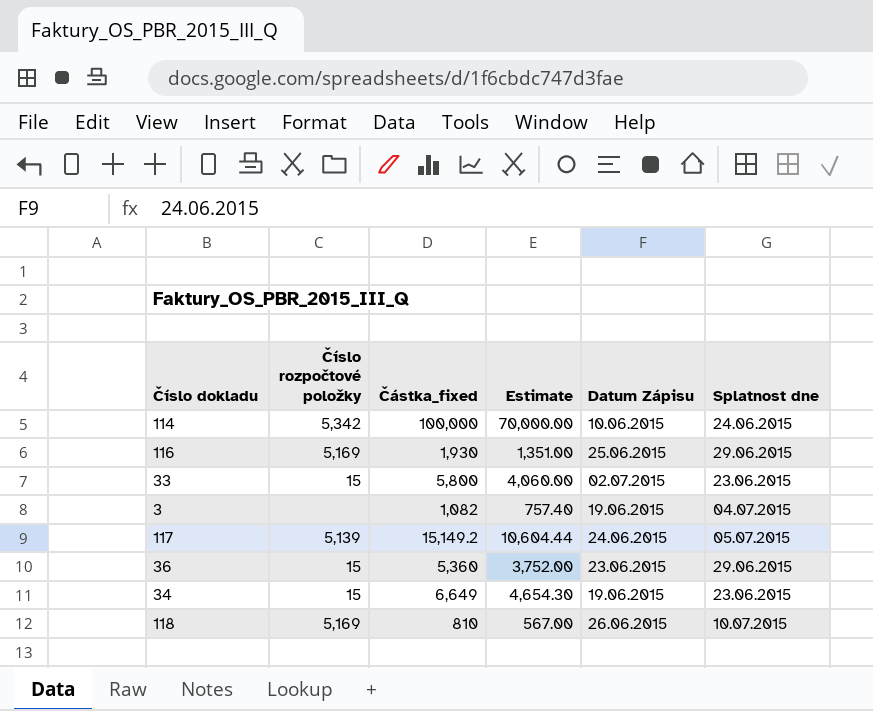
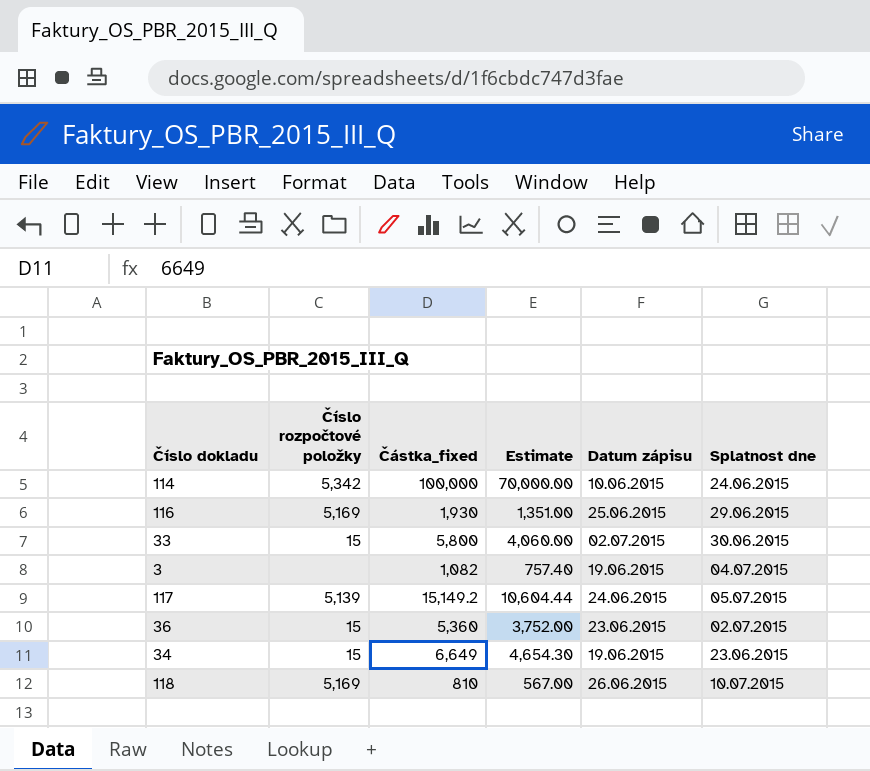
column name: Datum Zápisu -> Datum zápisu
33 | Splatnost dne: 23.06.2015 -> 30.06.2015
36 | Splatnost dne: 29.06.2015 -> 02.07.2015

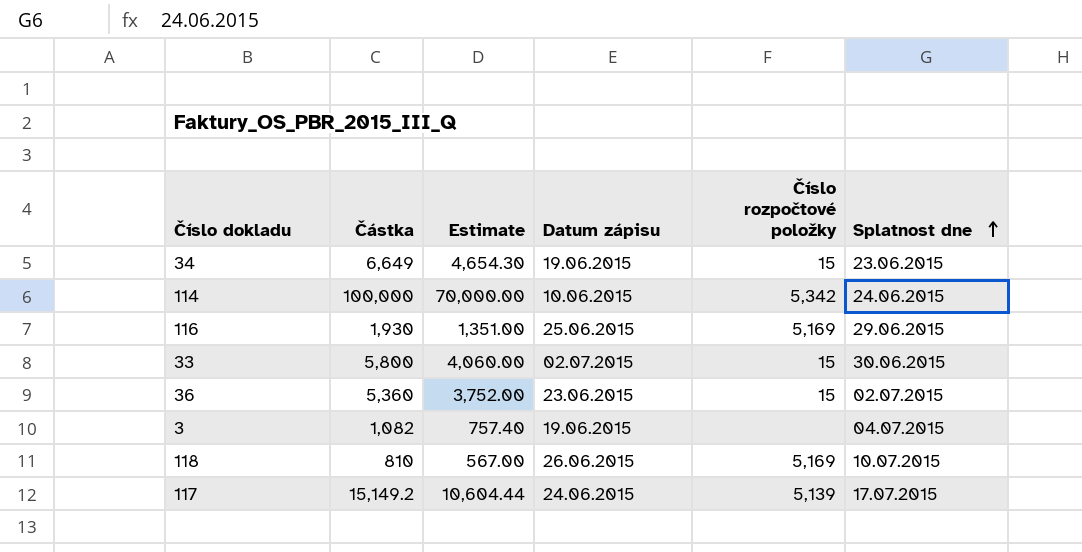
row order: none -> Splatnost dne ascending
column name: Částka_fixed -> Částka
column Číslo rozpočtové položky | position: 2 -> 5
117 | Splatnost dne: 05.07.2015 -> 17.07.2015

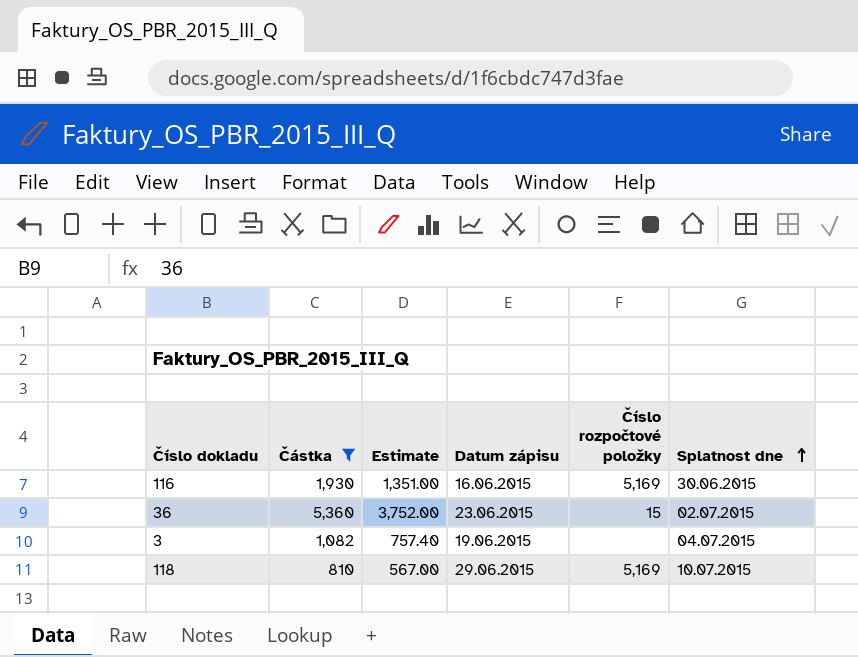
filter: none -> Částka <= 5,360
116 | Datum zápisu: 25.06.2015 -> 16.06.2015
116 | Splatnost dne: 29.06.2015 -> 30.06.2015
118 | Datum zápisu: 26.06.2015 -> 29.06.2015

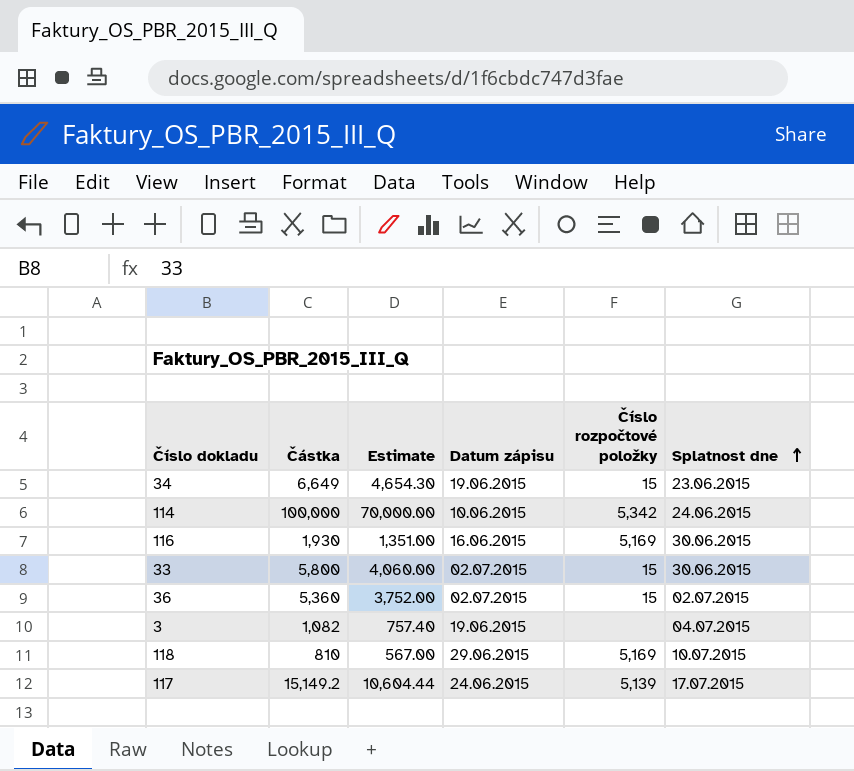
filter: Částka <= 5,360 -> none
36 | Datum zápisu: 23.06.2015 -> 02.07.2015

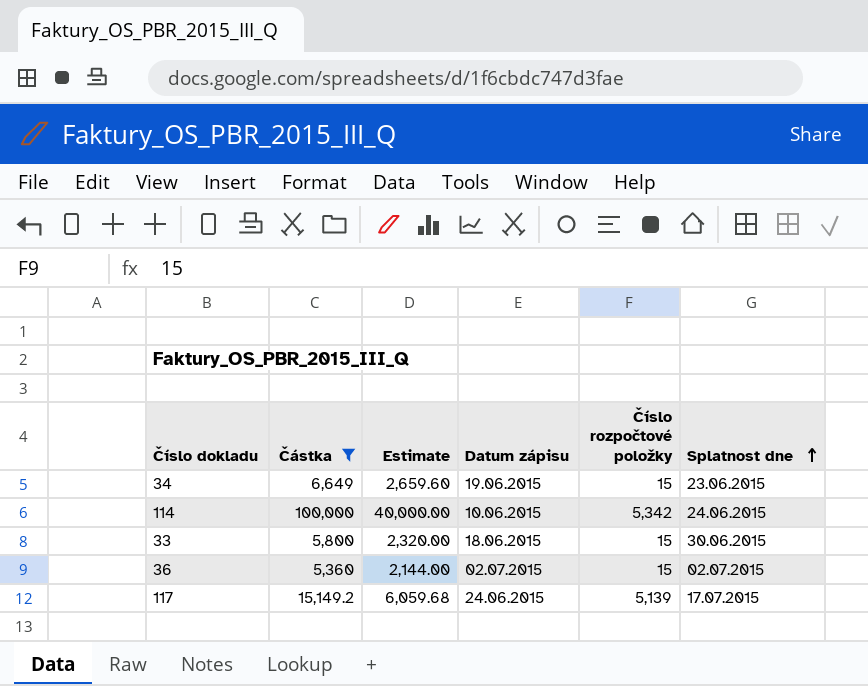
filter: none -> Částka >= 5,360
column Estimate | formula: [Částka] * 0.7 -> [Částka] * 0.4
33 | Datum zápisu: 02.07.2015 -> 18.06.2015

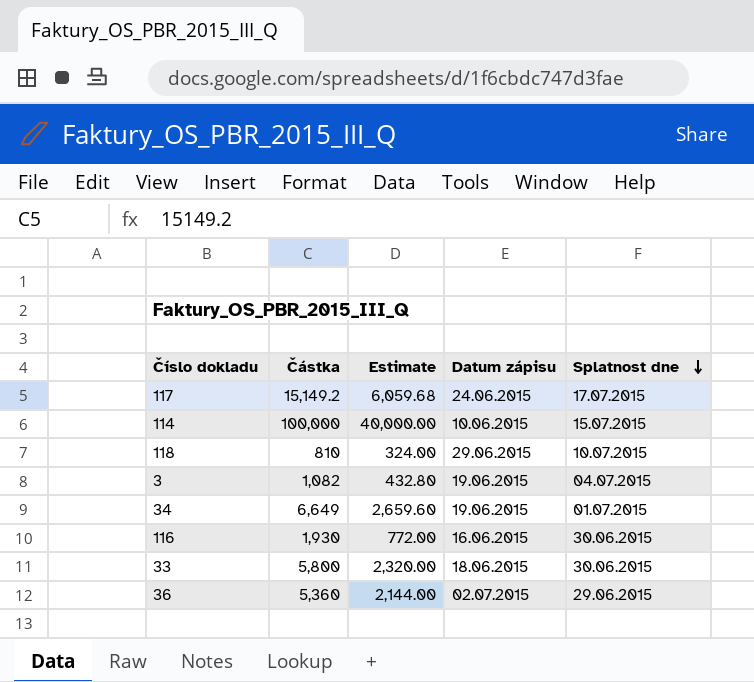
filter: Částka >= 5,360 -> none
row order: Splatnost dne ascending -> Splatnost dne descending
column Číslo rozpočtové položky | position: 5 -> none
114 | Splatnost dne: 24.06.2015 -> 15.07.2015
34 | Splatnost dne: 23.06.2015 -> 01.07.2015
36 | Splatnost dne: 02.07.2015 -> 29.06.2015

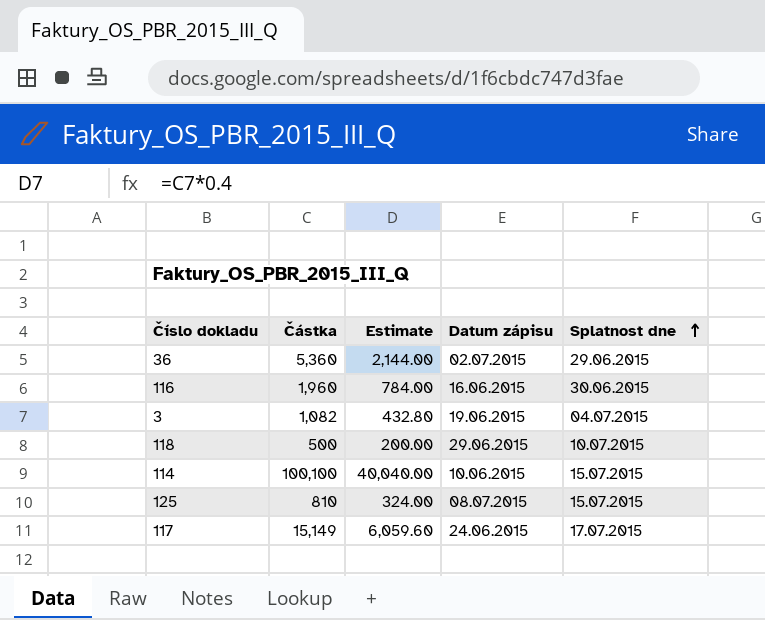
row order: Splatnost dne descending -> Splatnost dne ascending
row 34: 6,649 | 2,659.60 | 19.06.2015 | 01.07.2015 -> none
row 33: 5,800 | 2,320.00 | 18.06.2015 | 30.06.2015 -> none
116 | Částka: 1,930 -> 1,960
116 | Estimate: 772.00 -> 784.00
118 | Částka: 810 -> 500
118 | Estimate: 324.00 -> 200.00
114 | Částka: 100,000 -> 100,100
114 | Estimate: 40,000.00 -> 40,040.00
row 125: none -> 810 | 324.00 | 08.07.2015 | 15.07.2015
117 | Částka: 15,149.2 -> 15,149
117 | Estimate: 6,059.68 -> 6,059.60

